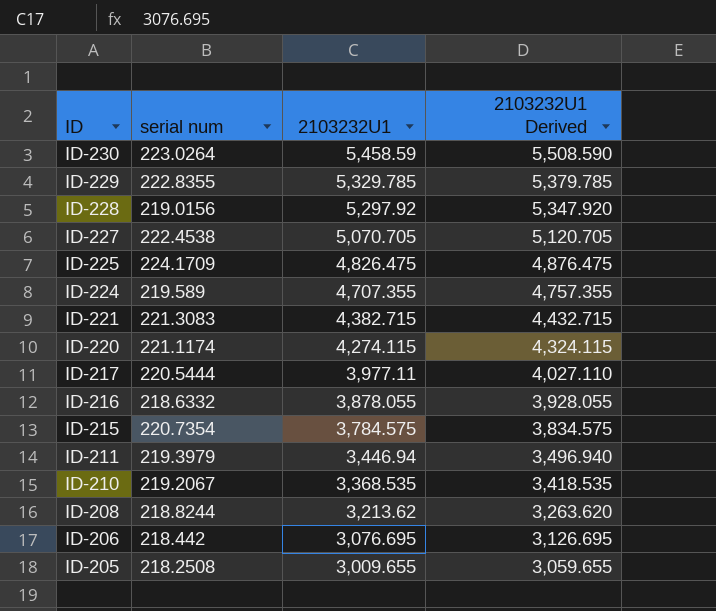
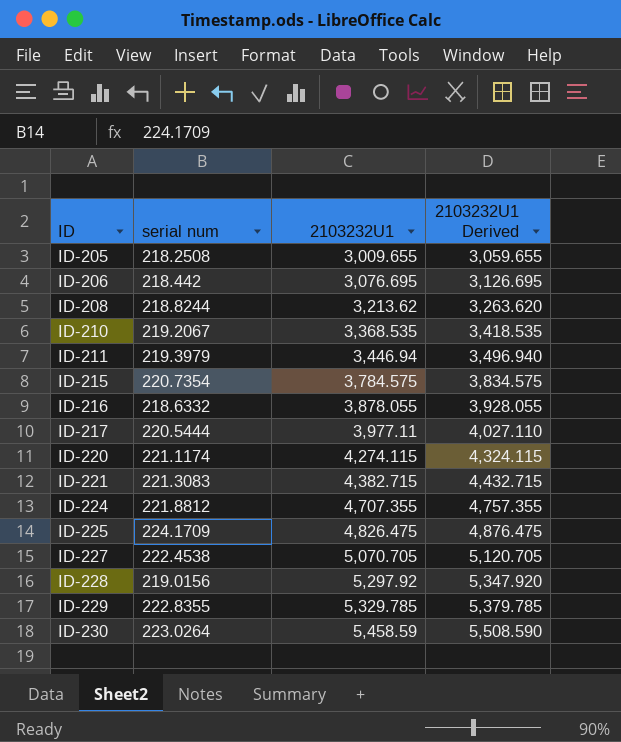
row order: ID descending -> ID ascending
ID-224 | serial num: 219.589 -> 221.8812

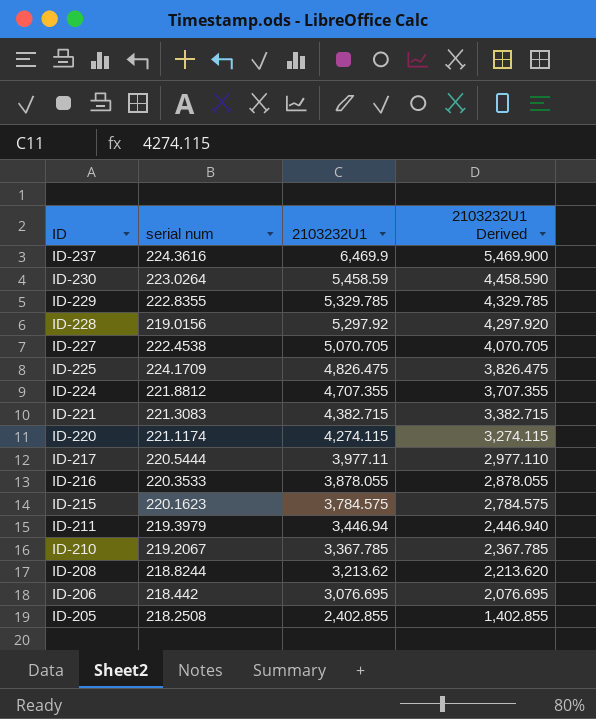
row order: ID ascending -> ID descending
column 2103232U1 Derived | formula: [2103232U1] + 50 -> [2103232U1] - 1000
row ID-237: none -> 224.3616 | 6,469.9 | 5,469.900
ID-216 | serial num: 218.6332 -> 220.3533
ID-215 | serial num: 220.7354 -> 220.1623
ID-210 | 2103232U1: 3,368.535 -> 3,367.785
ID-205 | 2103232U1: 3,009.655 -> 2,402.855

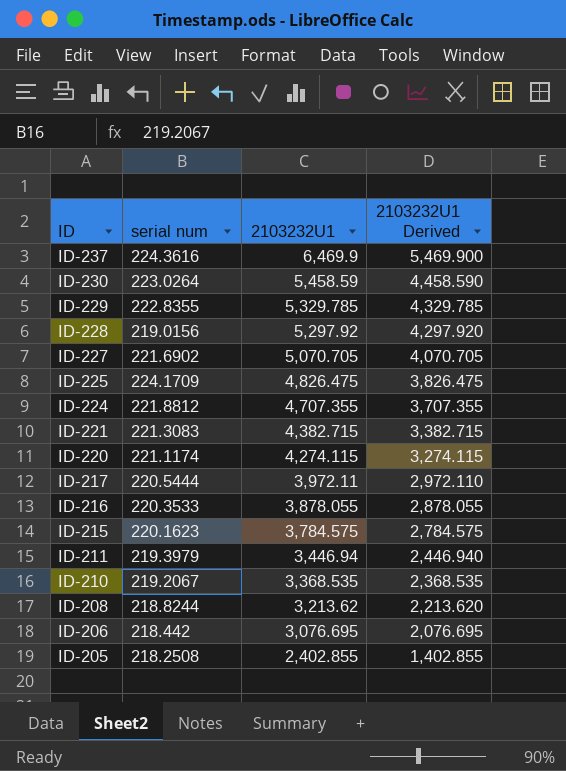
ID-227 | serial num: 222.4538 -> 221.6902
ID-217 | 2103232U1: 3,977.11 -> 3,972.11
ID-217 | 2103232U1 Derived: 2,977.110 -> 2,972.110
ID-210 | 2103232U1: 3,367.785 -> 3,368.535
ID-210 | 2103232U1 Derived: 2,367.785 -> 2,368.535

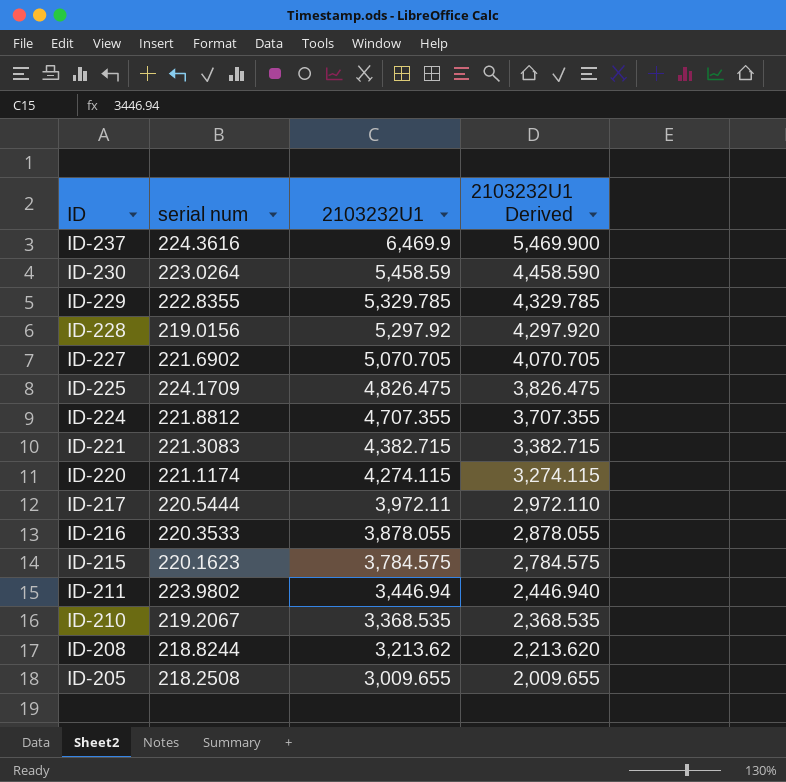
row ID-206: 218.442 | 3,076.695 | 2,076.695 -> none
ID-211 | serial num: 219.3979 -> 223.9802
ID-205 | 2103232U1: 2,402.855 -> 3,009.655
ID-205 | 2103232U1 Derived: 1,402.855 -> 2,009.655

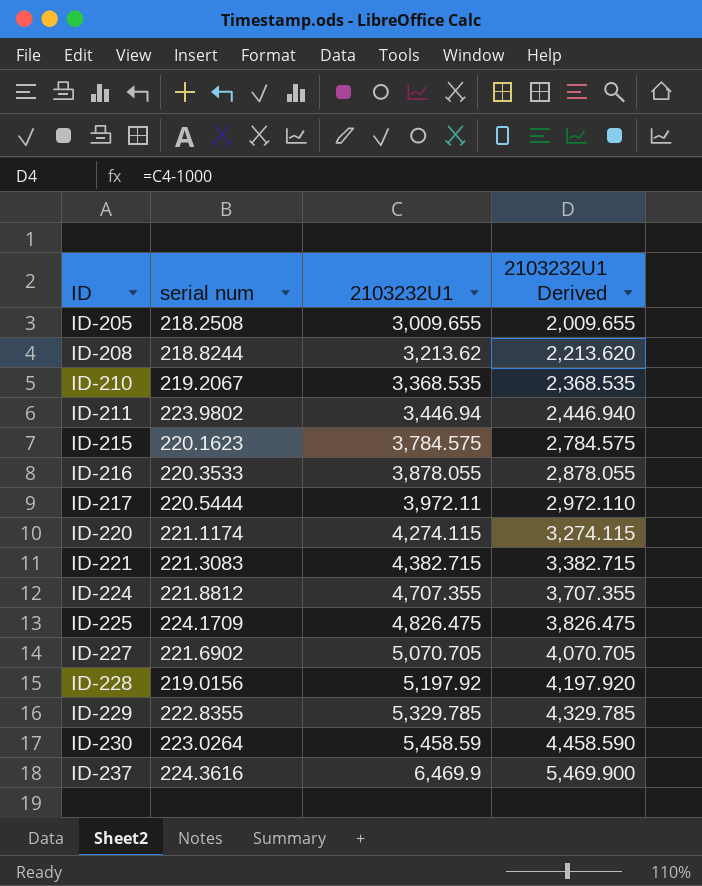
row order: ID descending -> ID ascending
ID-228 | 2103232U1: 5,297.92 -> 5,197.92
ID-228 | 2103232U1 Derived: 4,297.920 -> 4,197.920

